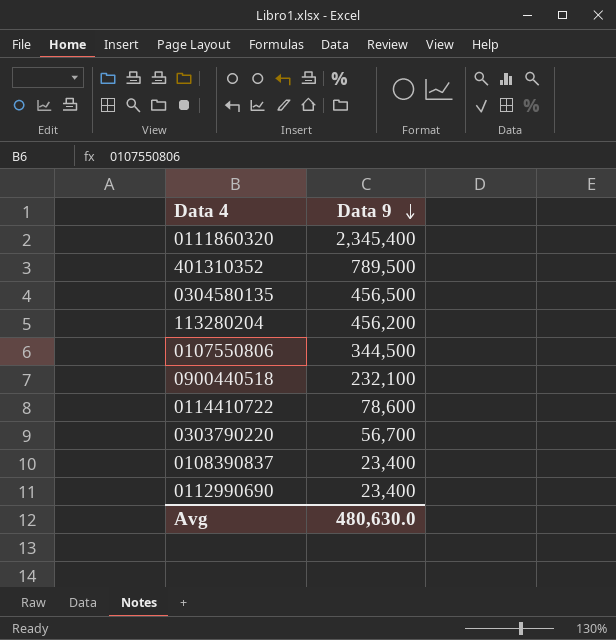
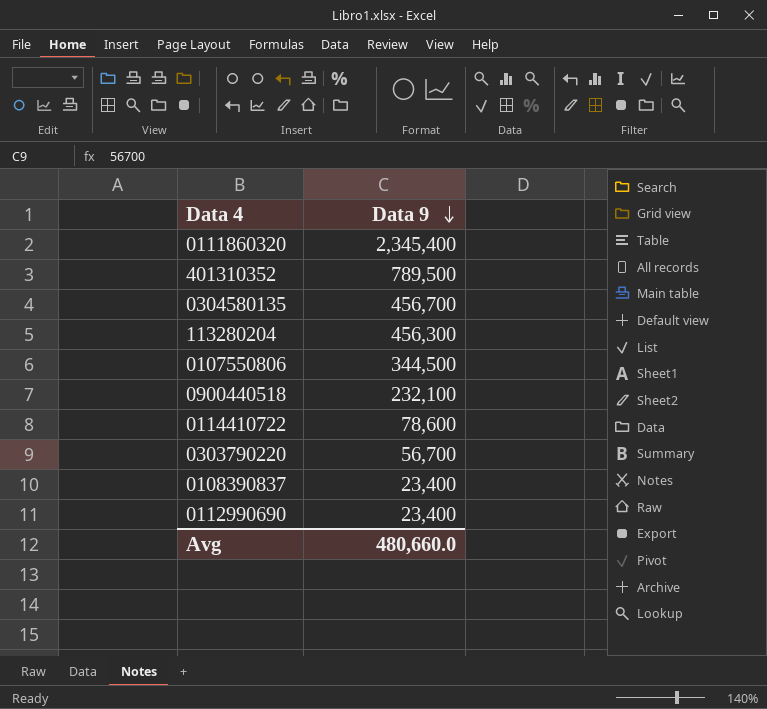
0304580135 | Data 9: 456,500 -> 456,700
113280204 | Data 9: 456,200 -> 456,300
Avg | Data 9: 480,630.0 -> 480,660.0

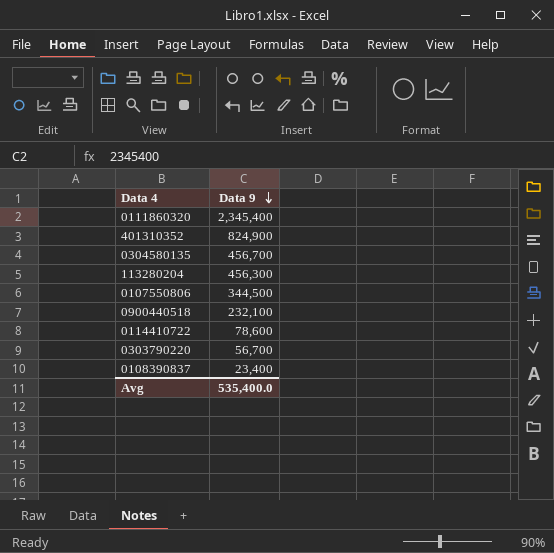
row 0112990690: 23,400 -> none
401310352 | Data 9: 789,500 -> 824,900
Avg | Data 9: 480,660.0 -> 535,400.0

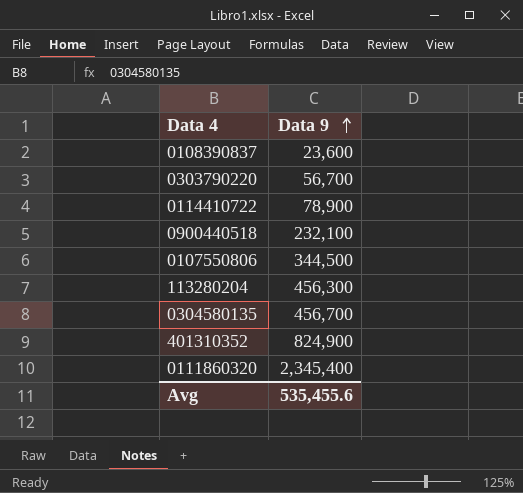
row order: Data 9 descending -> Data 9 ascending
0108390837 | Data 9: 23,400 -> 23,600
0114410722 | Data 9: 78,600 -> 78,900
Avg | Data 9: 535,400.0 -> 535,455.6

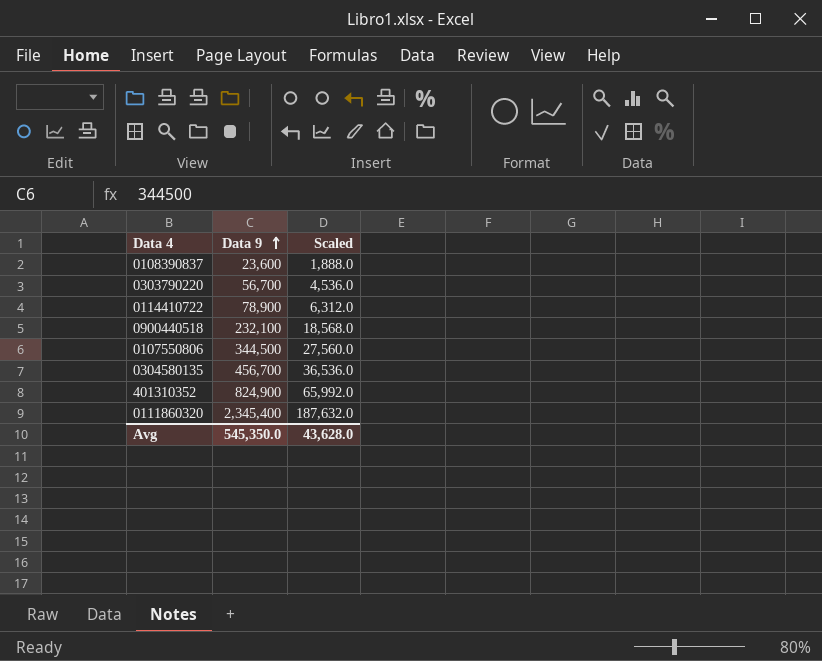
column Scaled | formula: none -> [Data 9] * 0.08
row 113280204: 456,300 -> none
Avg | Data 9: 535,455.6 -> 545,350.0

